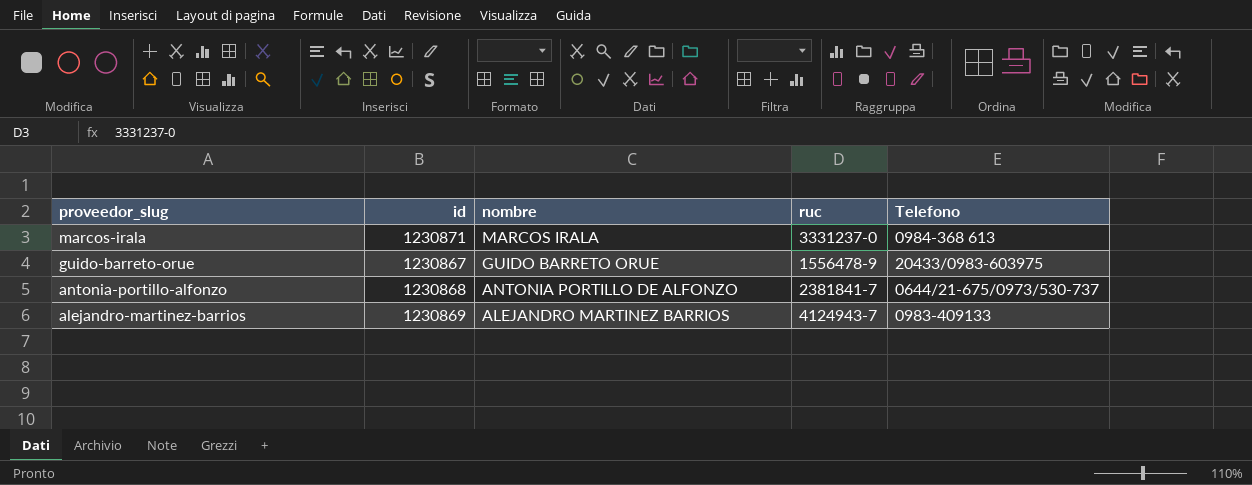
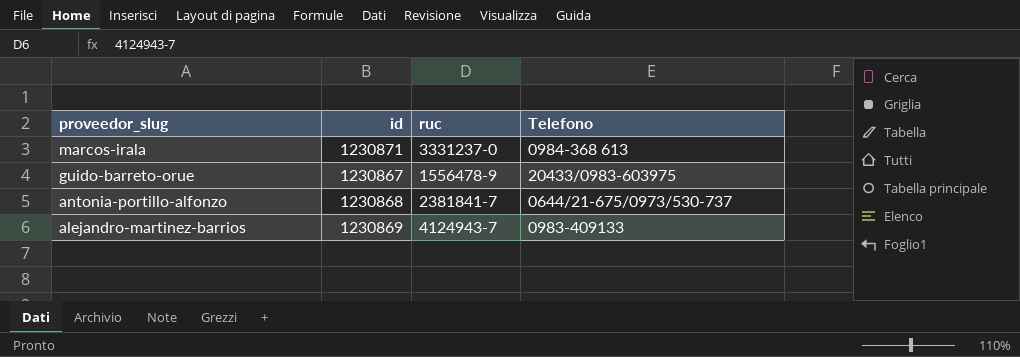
column nombre | position: 3 -> none

